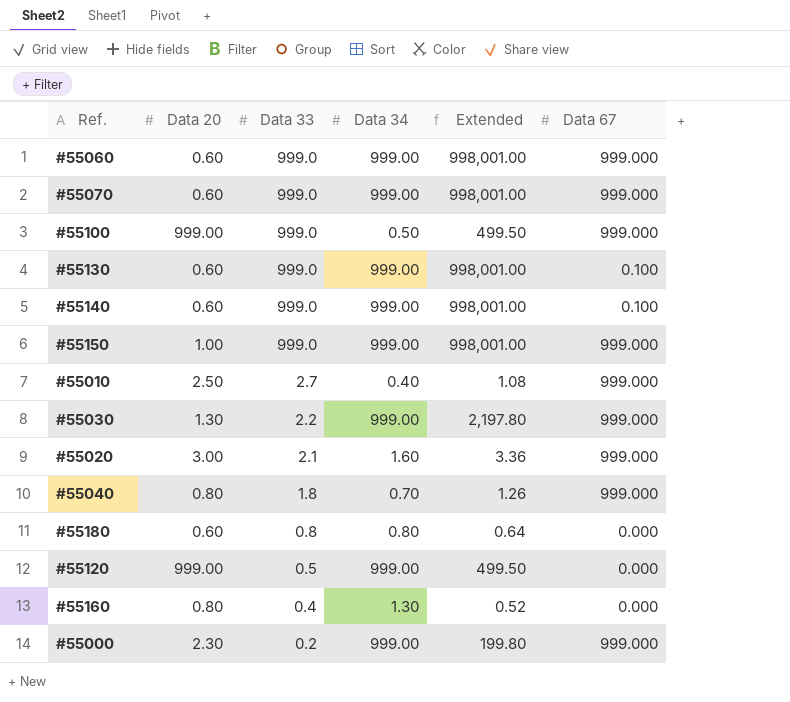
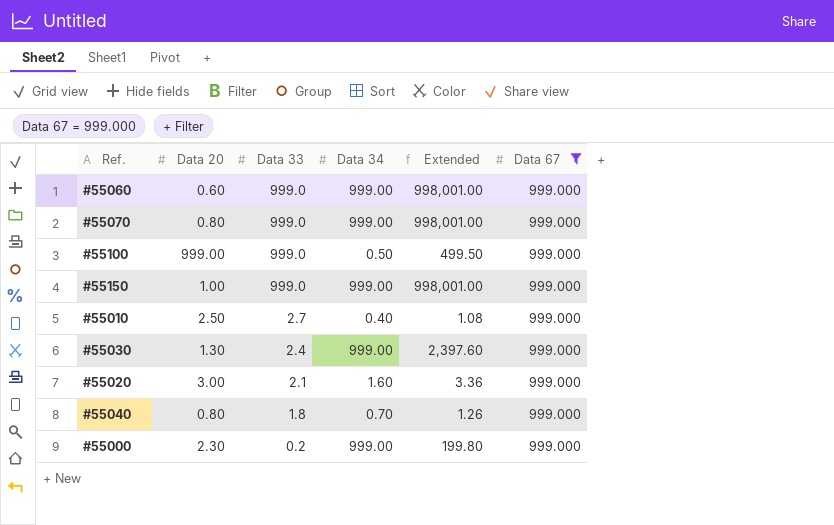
filter: none -> Data 67 = 999.000
#55070 | Data 20: 0.60 -> 0.80
#55030 | Data 33: 2.2 -> 2.4
#55030 | Extended: 2,197.80 -> 2,397.60

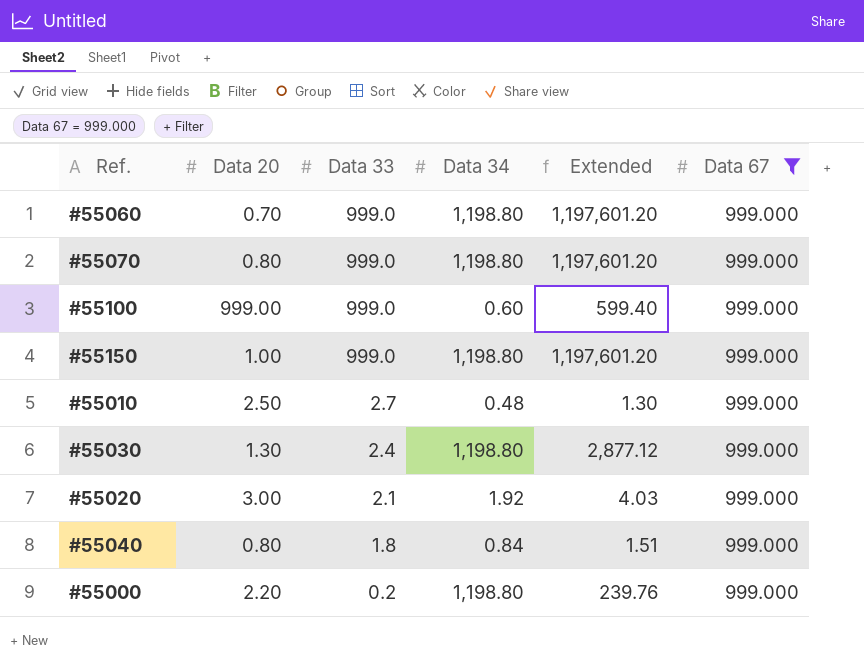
#55060 | Data 20: 0.60 -> 0.70
#55060 | Data 34: 999.00 -> 1,198.80
#55060 | Extended: 998,001.00 -> 1,197,601.20
#55070 | Data 34: 999.00 -> 1,198.80
#55070 | Extended: 998,001.00 -> 1,197,601.20
#55100 | Data 34: 0.50 -> 0.60
#55100 | Extended: 499.50 -> 599.40
#55150 | Data 34: 999.00 -> 1,198.80
#55150 | Extended: 998,001.00 -> 1,197,601.20
#55010 | Data 34: 0.40 -> 0.48
#55010 | Extended: 1.08 -> 1.30
#55030 | Data 34: 999.00 -> 1,198.80
#55030 | Extended: 2,397.60 -> 2,877.12
#55020 | Data 34: 1.60 -> 1.92
#55020 | Extended: 3.36 -> 4.03
#55040 | Data 34: 0.70 -> 0.84
#55040 | Extended: 1.26 -> 1.51
#55000 | Data 20: 2.30 -> 2.20
#55000 | Data 34: 999.00 -> 1,198.80
#55000 | Extended: 199.80 -> 239.76

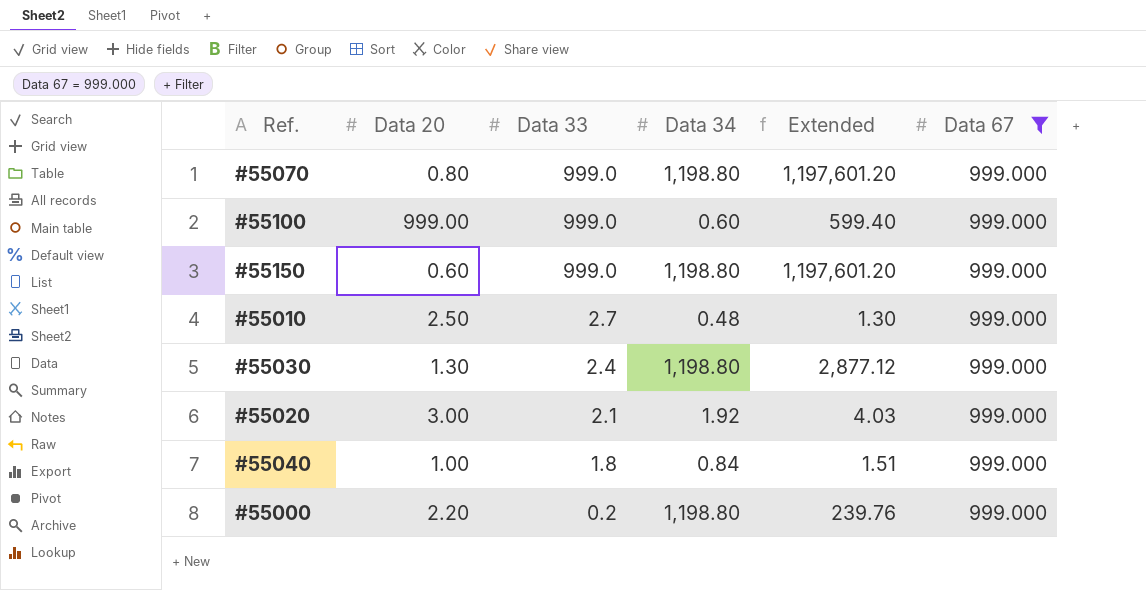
row #55060: 0.70 | 999.0 | 1,198.80 | 1,197,601.20 | 999.000 -> none
#55150 | Data 20: 1.00 -> 0.60
#55040 | Data 20: 0.80 -> 1.00

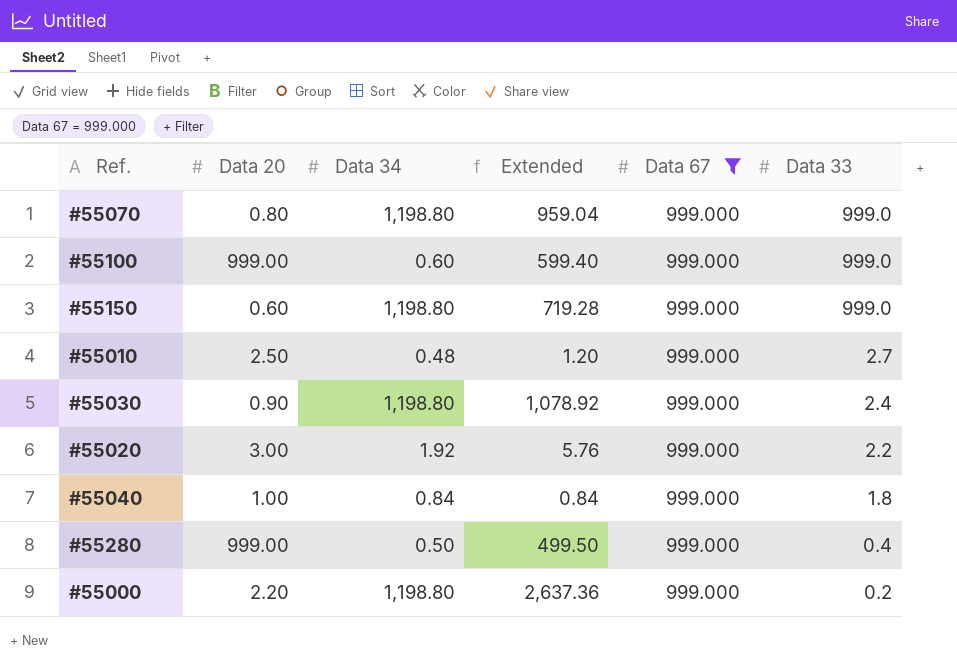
column Extended | formula: [Data 33] * [Data 34] -> [Data 20] * [Data 34]
column Data 33 | position: 3 -> 6
#55030 | Data 20: 1.30 -> 0.90
#55020 | Data 33: 2.1 -> 2.2
row #55280: none -> 999.00 | 0.50 | 499.50 | 999.000 | 0.4

